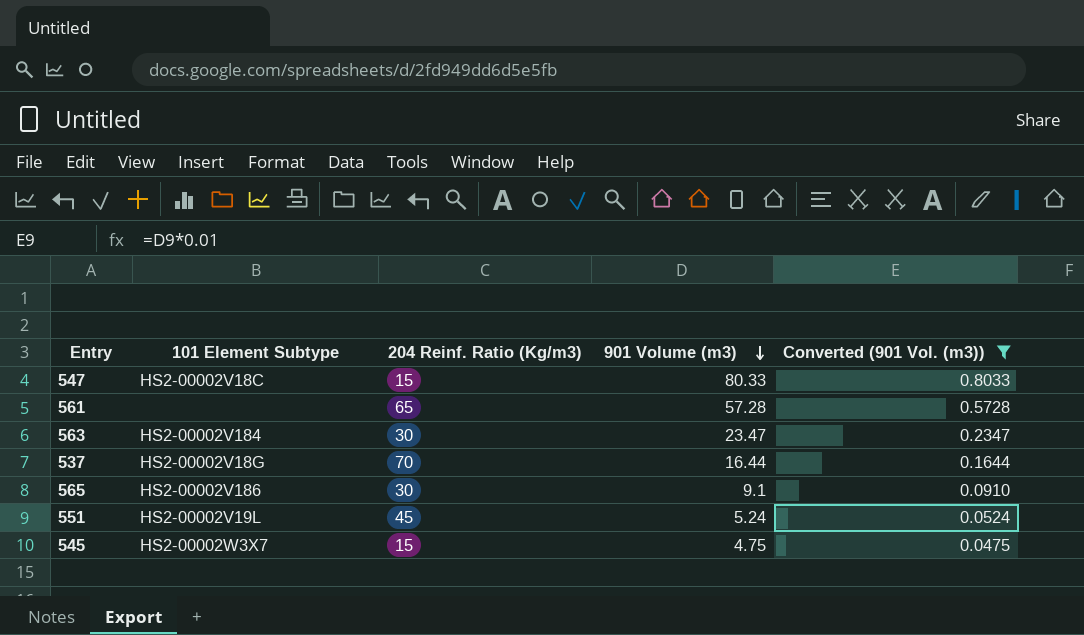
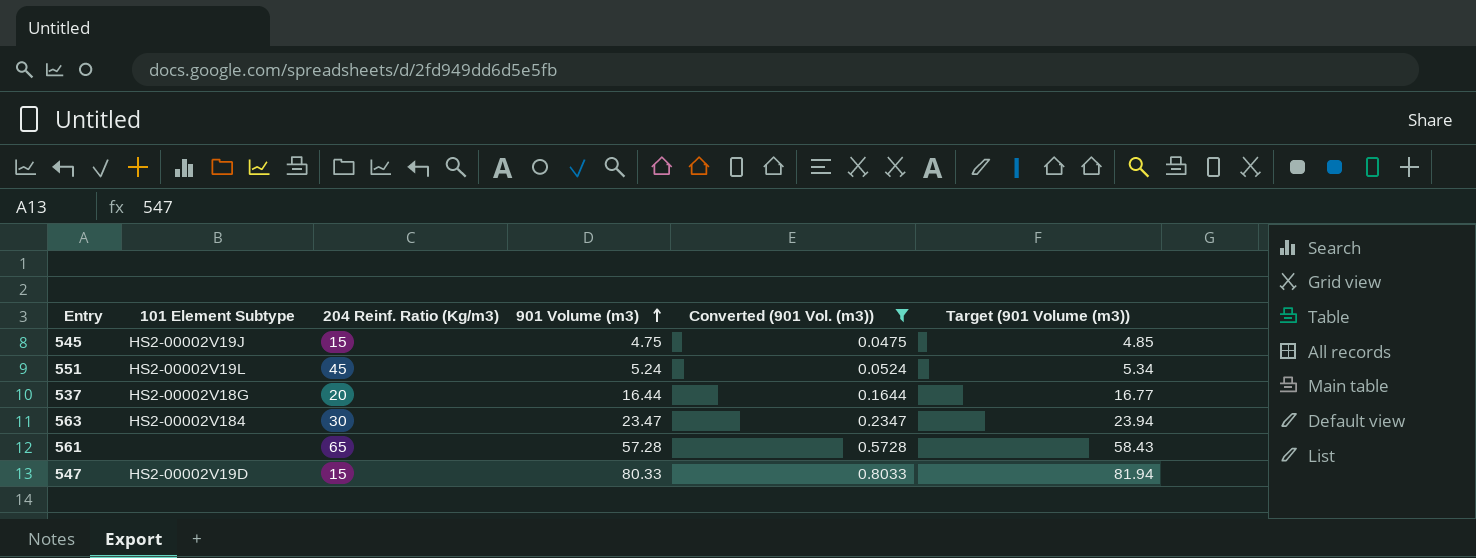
row order: 901 Volume (m3) descending -> 901 Volume (m3) ascending
column Target (901 Volume (m3)) | formula: none -> [901 Volume (m3)] * 1.02
row 565: HS2-00002V186 | 30 | 9.1 | 0.0910 -> none
545 | 101 Element Subtype: HS2-00002W3X7 -> HS2-00002V19J
537 | 204 Reinf. Ratio (Kg/m3): 70 -> 20
547 | 101 Element Subtype: HS2-00002V18C -> HS2-00002V19D

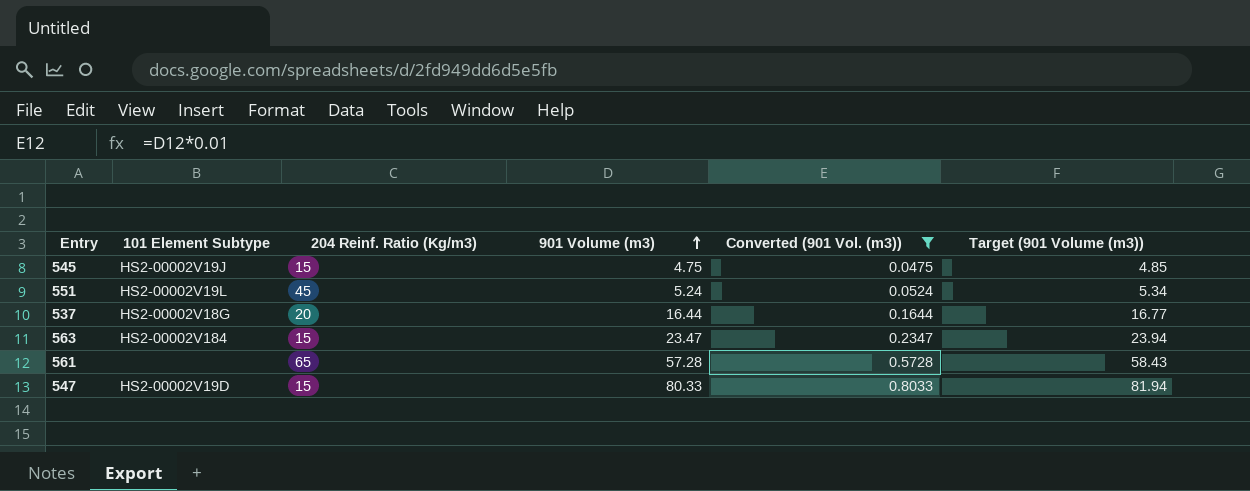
563 | 204 Reinf. Ratio (Kg/m3): 30 -> 15

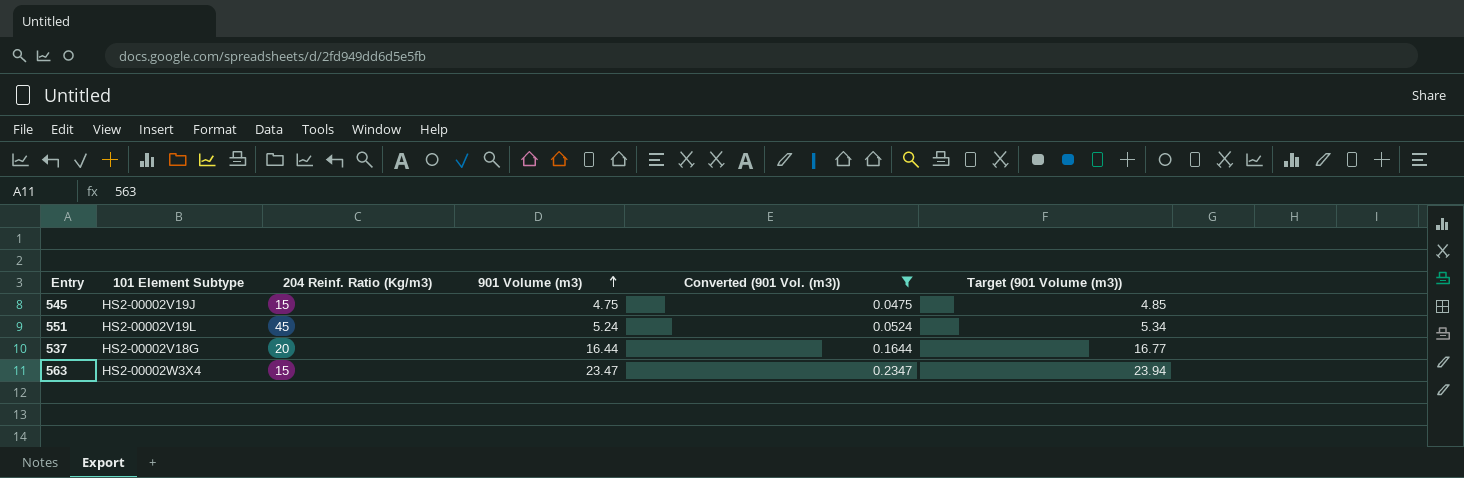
row 561: none | 65 | 57.28 | 0.5728 | 58.43 -> none
row 547: HS2-00002V19D | 15 | 80.33 | 0.8033 | 81.94 -> none
563 | 101 Element Subtype: HS2-00002V184 -> HS2-00002W3X4

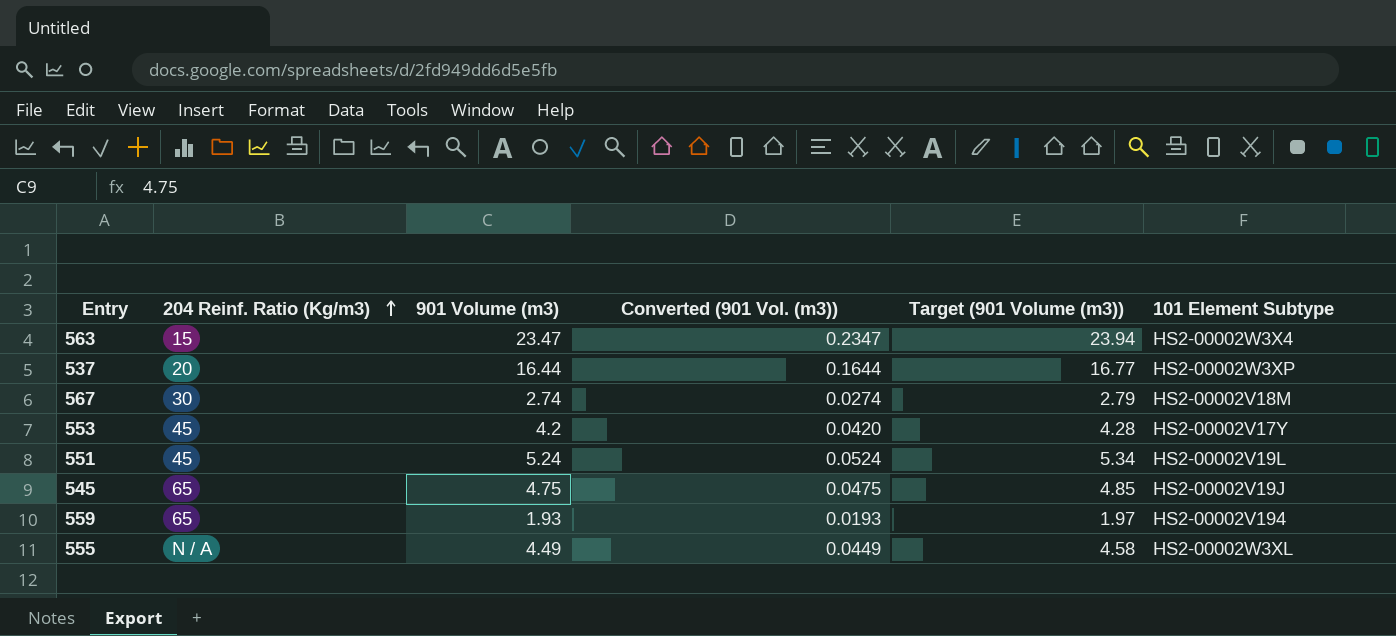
filter: Converted (901 Vol. (m3)) >= 0.0475 -> none
row order: 901 Volume (m3) ascending -> 204 Reinf. Ratio (Kg/m3) ascending
column 101 Element Subtype | position: 2 -> 6
537 | 101 Element Subtype: HS2-00002V18G -> HS2-00002W3XP
545 | 204 Reinf. Ratio (Kg/m3): 15 -> 65

